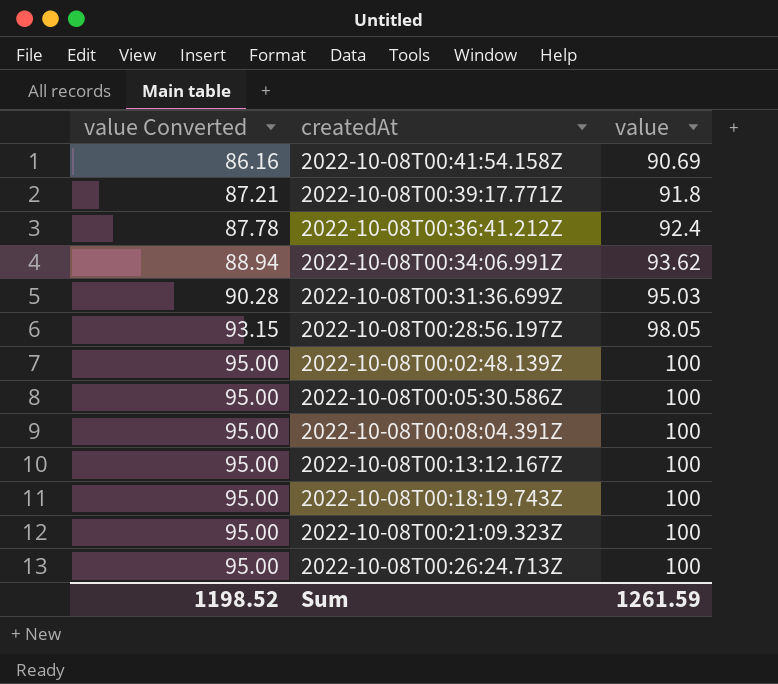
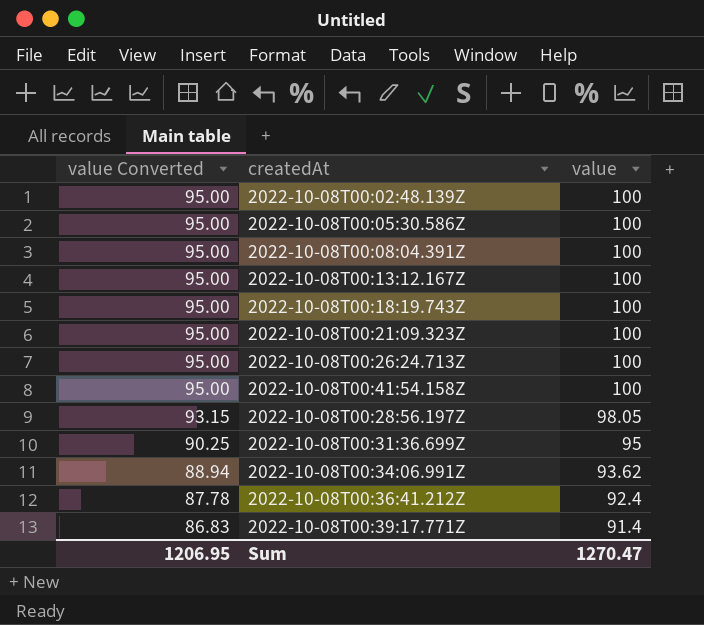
row order: value Converted ascending -> value Converted descending
2022-10-08T00:41:54.158Z | value Converted: 86.16 -> 95.00
2022-10-08T00:41:54.158Z | value: 90.69 -> 100
2022-10-08T00:31:36.699Z | value Converted: 90.28 -> 90.25
2022-10-08T00:31:36.699Z | value: 95.03 -> 95
2022-10-08T00:39:17.771Z | value Converted: 87.21 -> 86.83
2022-10-08T00:39:17.771Z | value: 91.8 -> 91.4
Sum | value Converted: 1198.52 -> 1206.95
Sum | value: 1261.59 -> 1270.47

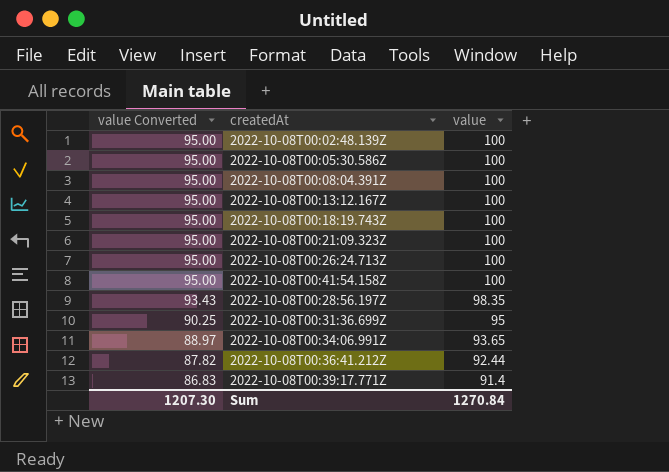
2022-10-08T00:28:56.197Z | value Converted: 93.15 -> 93.43
2022-10-08T00:28:56.197Z | value: 98.05 -> 98.35
2022-10-08T00:34:06.991Z | value Converted: 88.94 -> 88.97
2022-10-08T00:34:06.991Z | value: 93.62 -> 93.65
2022-10-08T00:36:41.212Z | value Converted: 87.78 -> 87.82
2022-10-08T00:36:41.212Z | value: 92.4 -> 92.44
Sum | value Converted: 1206.95 -> 1207.30
Sum | value: 1270.47 -> 1270.84

